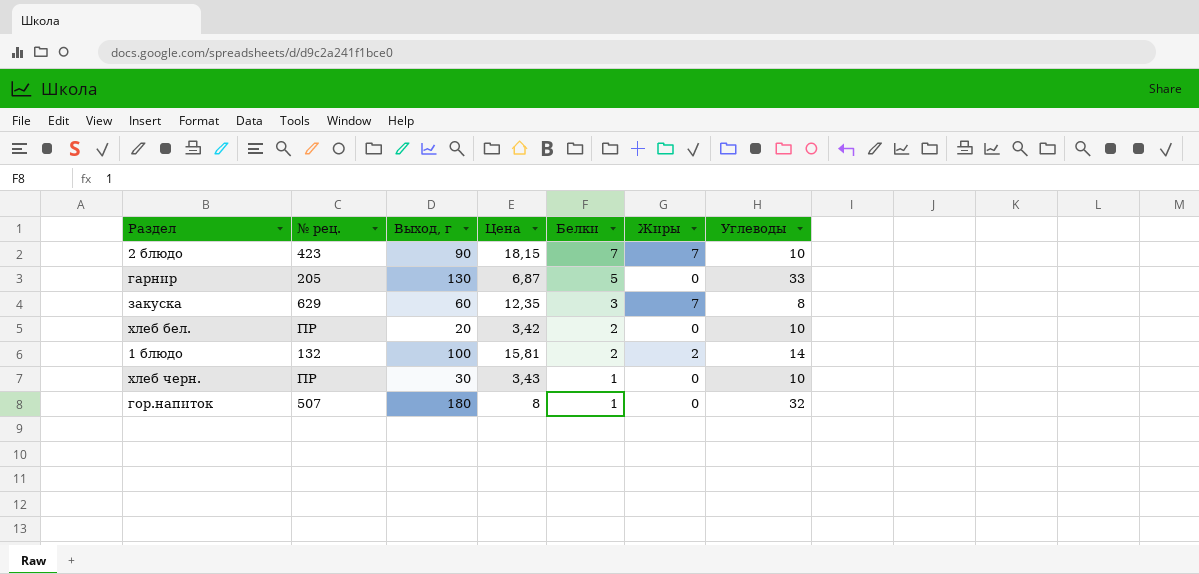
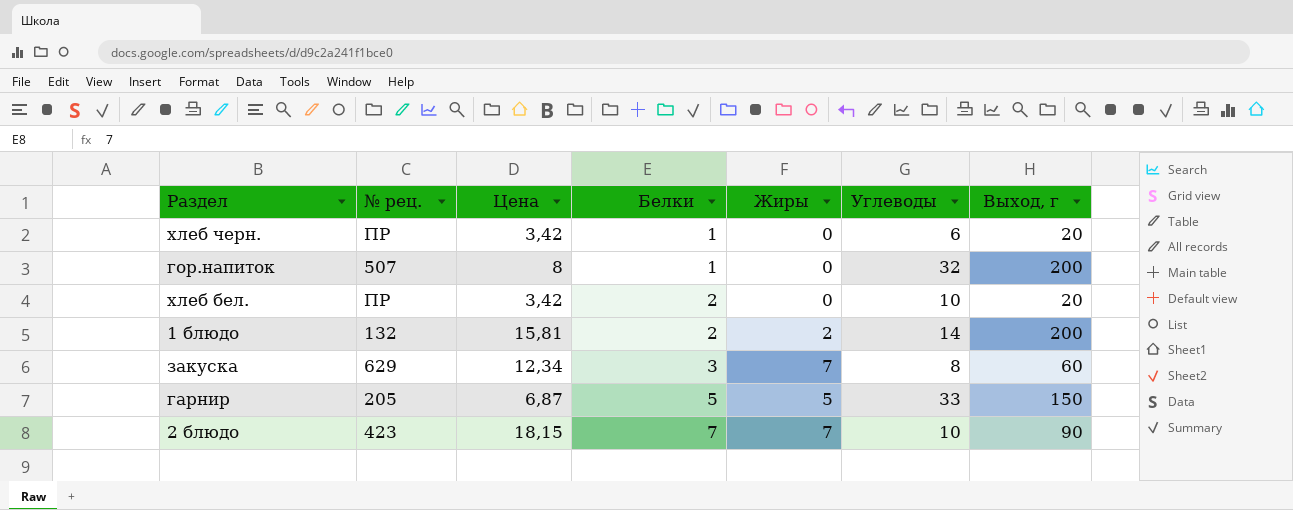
row order: Белки descending -> Белки ascending
column Выход, г | position: 3 -> 7
хлеб черн. | Цена: 3,43 -> 3,42
хлеб черн. | Углеводы: 10 -> 6
хлеб черн. | Выход, г: 30 -> 20
гор.напиток | Выход, г: 180 -> 200
1 блюдо | Выход, г: 100 -> 200
закуска | Цена: 12,35 -> 12,34
гарнир | Жиры: 0 -> 5
гарнир | Выход, г: 130 -> 150

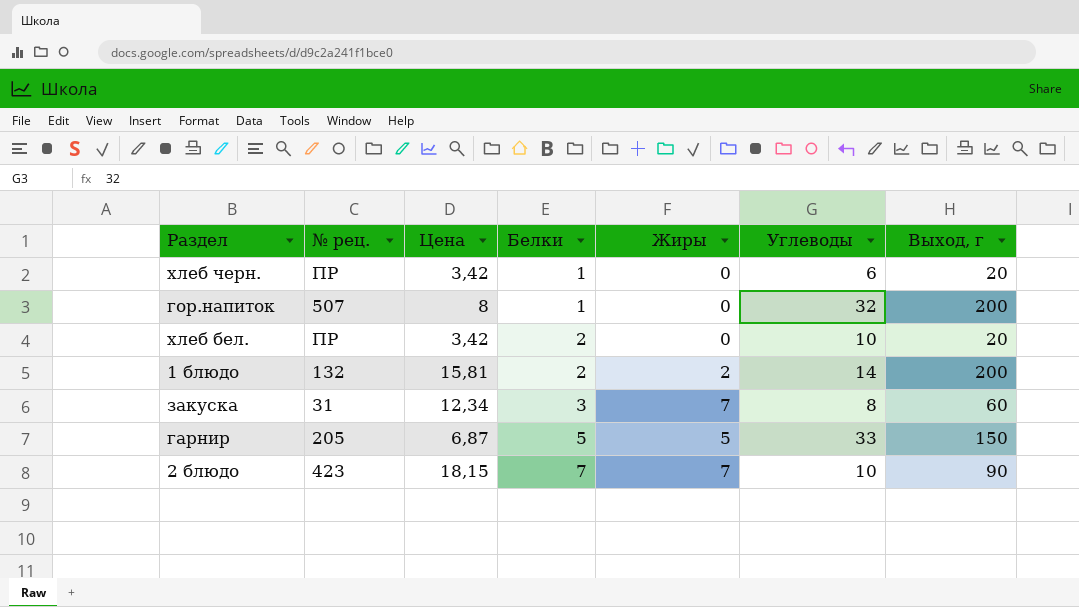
закуска | № рец.: 629 -> 31

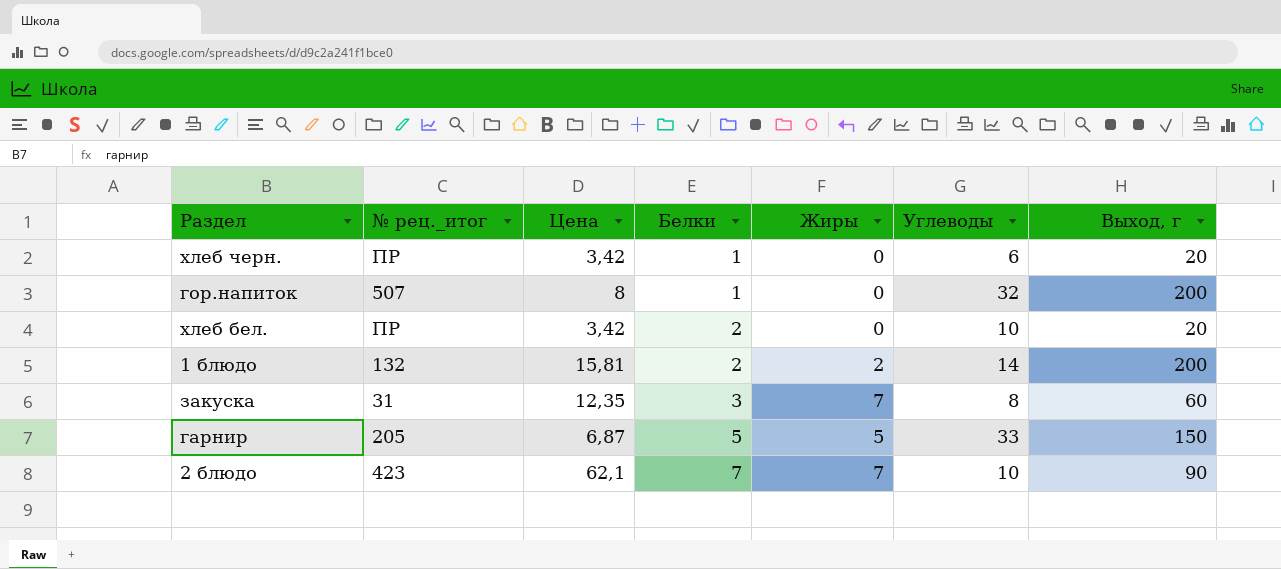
column name: № рец. -> № рец._итог
закуска | Цена: 12,34 -> 12,35
2 блюдо | Цена: 18,15 -> 62,1

